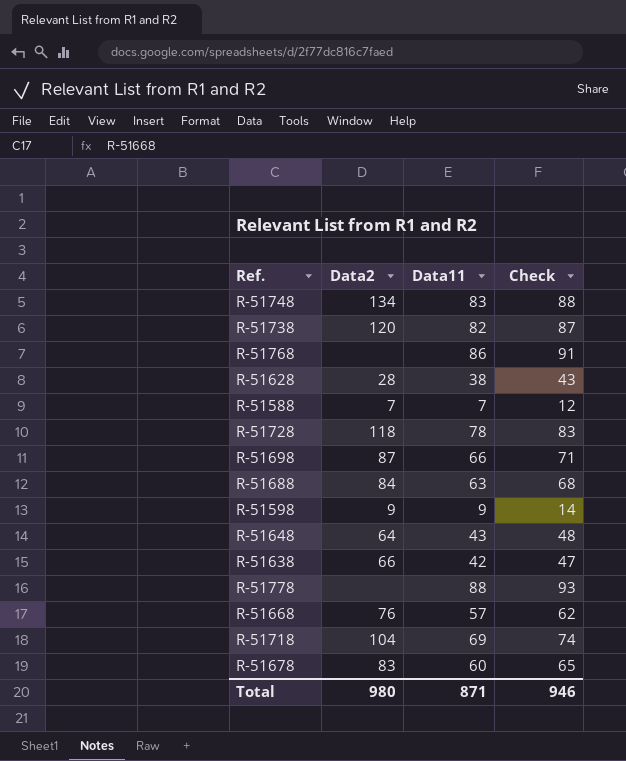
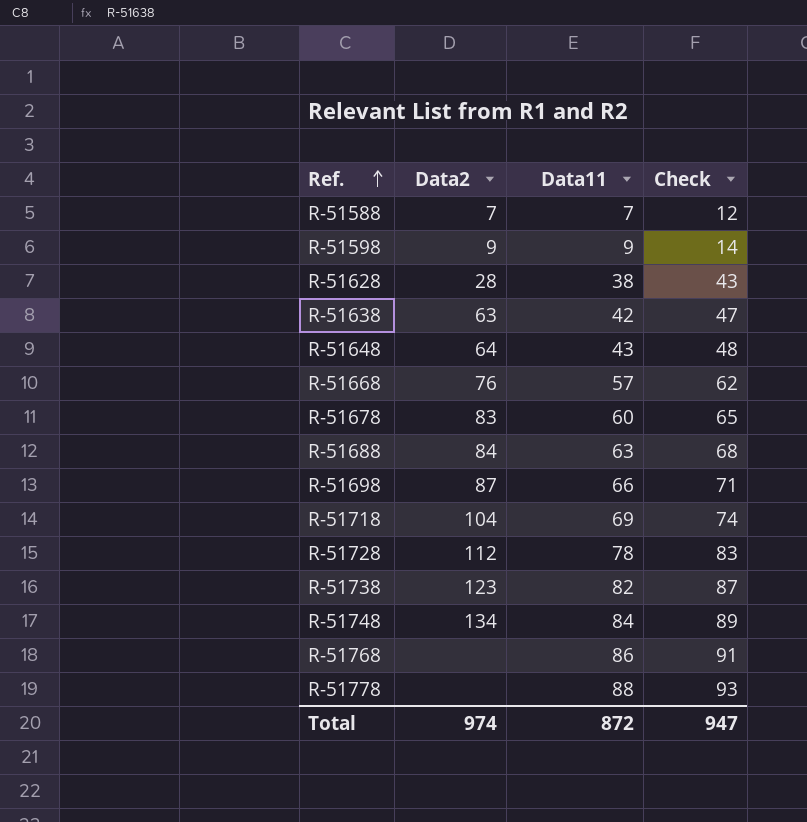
row order: none -> Ref. ascending
R-51638 | Data2: 66 -> 63
R-51728 | Data2: 118 -> 112
R-51738 | Data2: 120 -> 123
R-51748 | Data11: 83 -> 84
R-51748 | Check: 88 -> 89
Total | Data2: 980 -> 974
Total | Data11: 871 -> 872
Total | Check: 946 -> 947

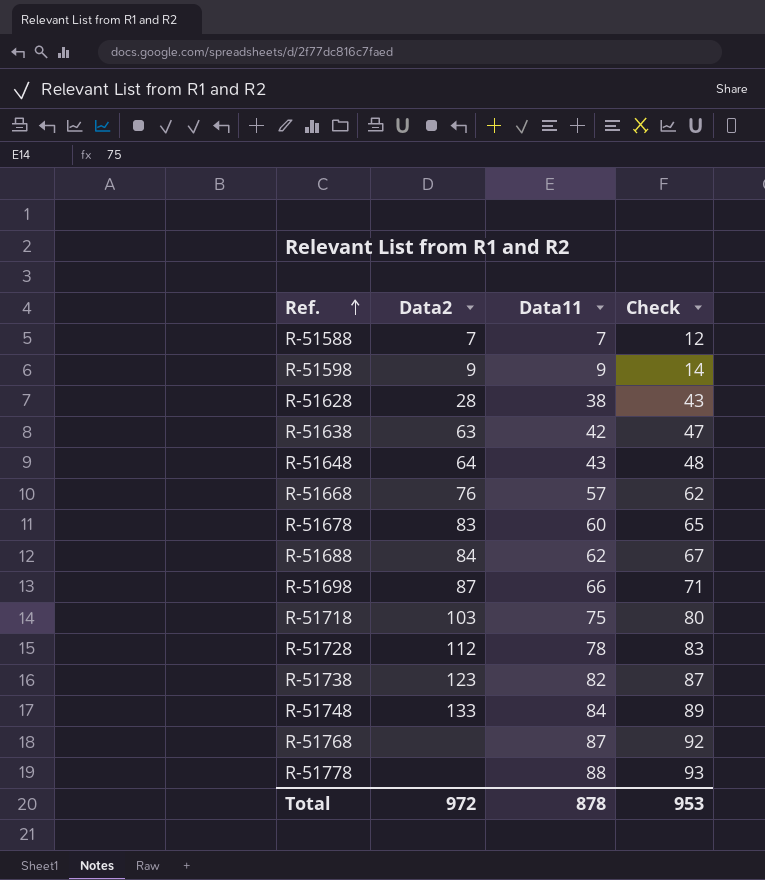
R-51688 | Data11: 63 -> 62
R-51688 | Check: 68 -> 67
R-51718 | Data2: 104 -> 103
R-51718 | Data11: 69 -> 75
R-51718 | Check: 74 -> 80
R-51748 | Data2: 134 -> 133
R-51768 | Data11: 86 -> 87
R-51768 | Check: 91 -> 92
Total | Data2: 974 -> 972
Total | Data11: 872 -> 878
Total | Check: 947 -> 953

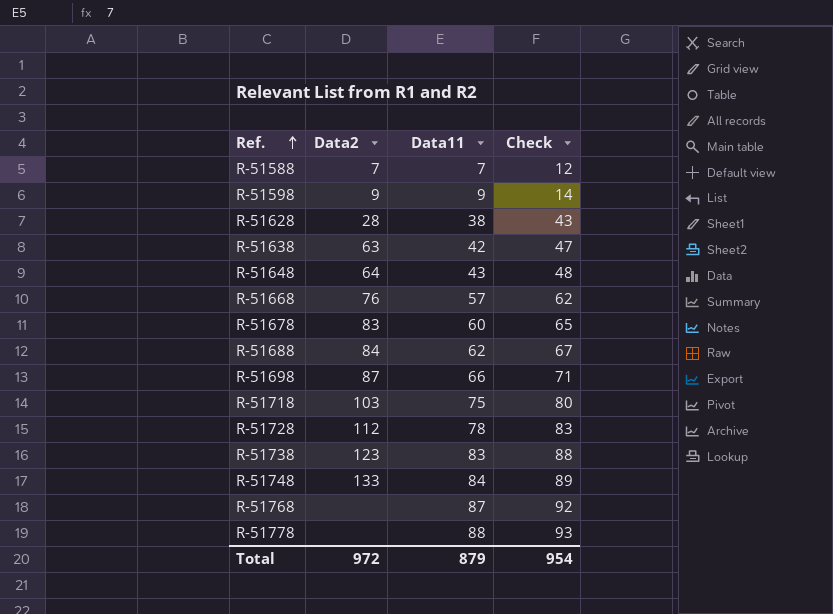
R-51738 | Data11: 82 -> 83
R-51738 | Check: 87 -> 88
Total | Data11: 878 -> 879
Total | Check: 953 -> 954

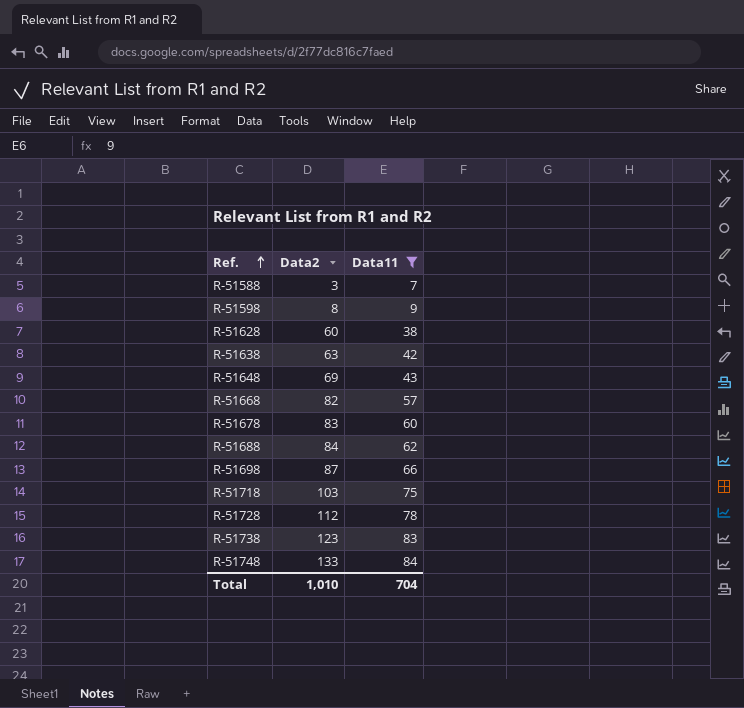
filter: none -> Data11 <= 84
column Check | formula: [Data11] + 5 -> none
R-51588 | Data2: 7 -> 3
R-51598 | Data2: 9 -> 8
R-51628 | Data2: 28 -> 60
R-51648 | Data2: 64 -> 69
R-51668 | Data2: 76 -> 82
Total | Data2: 972 -> 1,010
Total | Data11: 879 -> 704

